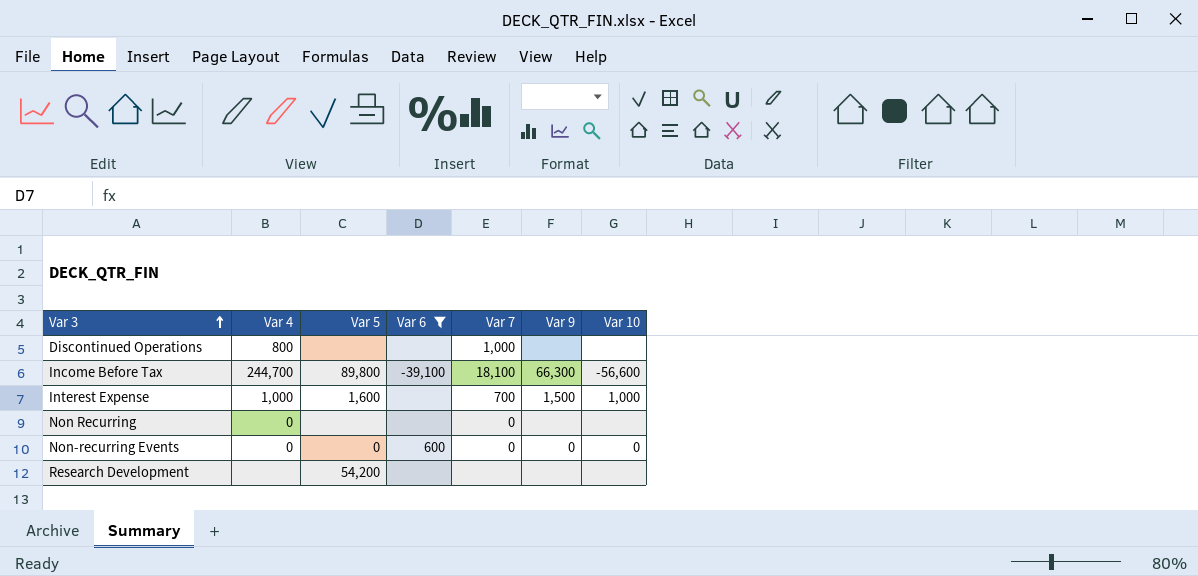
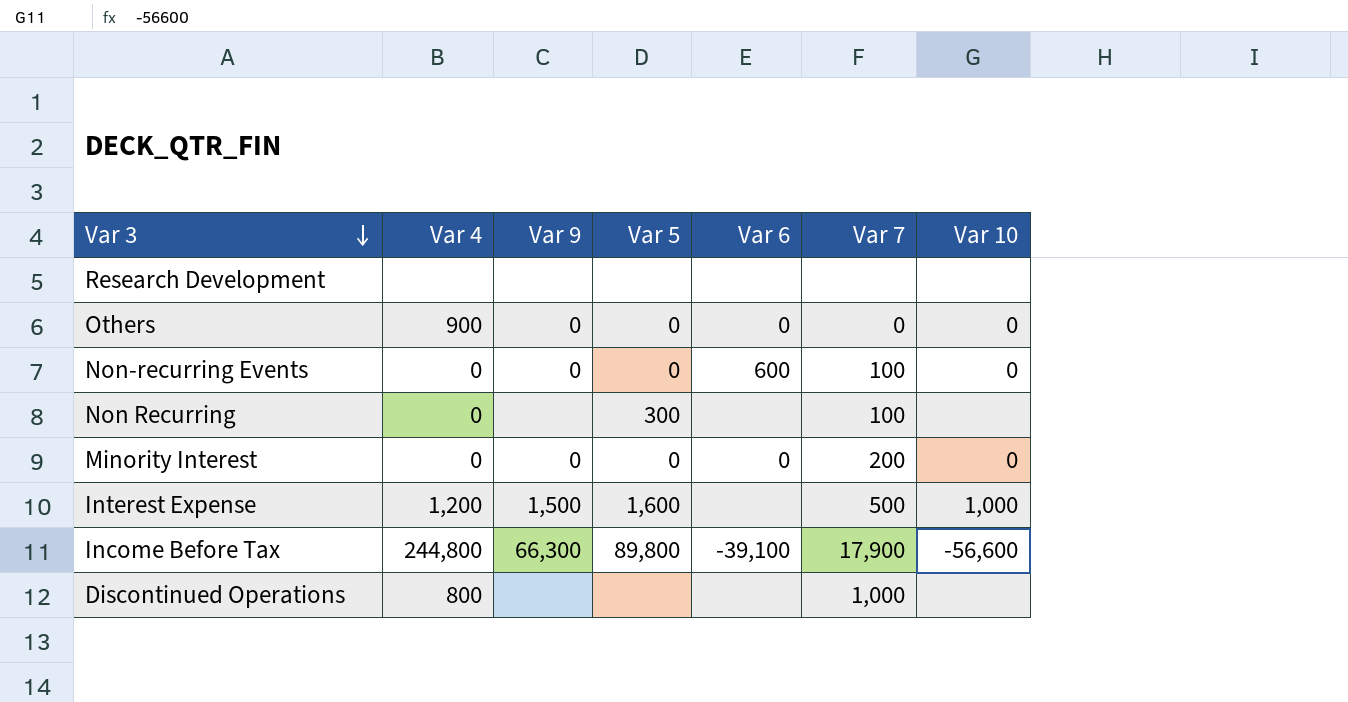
filter: Var 6 != 0 -> none
row order: Var 3 ascending -> Var 3 descending
column Var 9 | position: 6 -> 3
Research Development | Var 5: 54,200 -> none
Non-recurring Events | Var 7: 0 -> 100
Non Recurring | Var 5: none -> 300
Non Recurring | Var 7: 0 -> 100
Interest Expense | Var 4: 1,000 -> 1,200
Interest Expense | Var 7: 700 -> 500
Income Before Tax | Var 4: 244,700 -> 244,800
Income Before Tax | Var 7: 18,100 -> 17,900

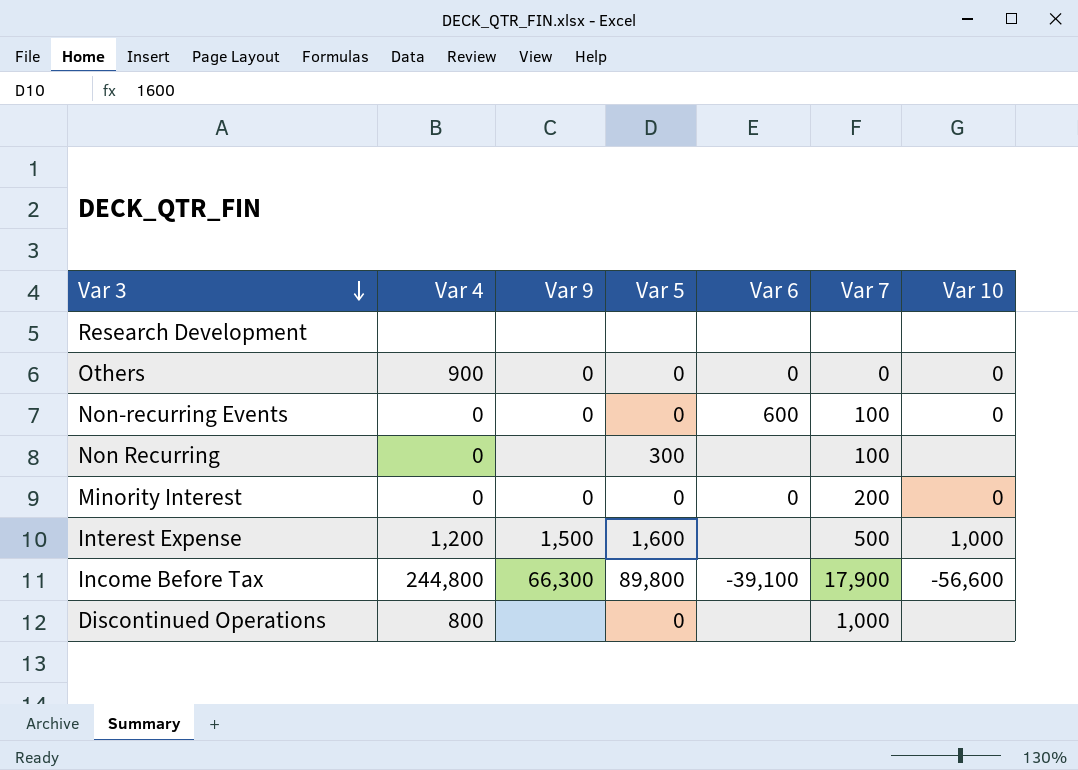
Discontinued Operations | Var 5: none -> 0

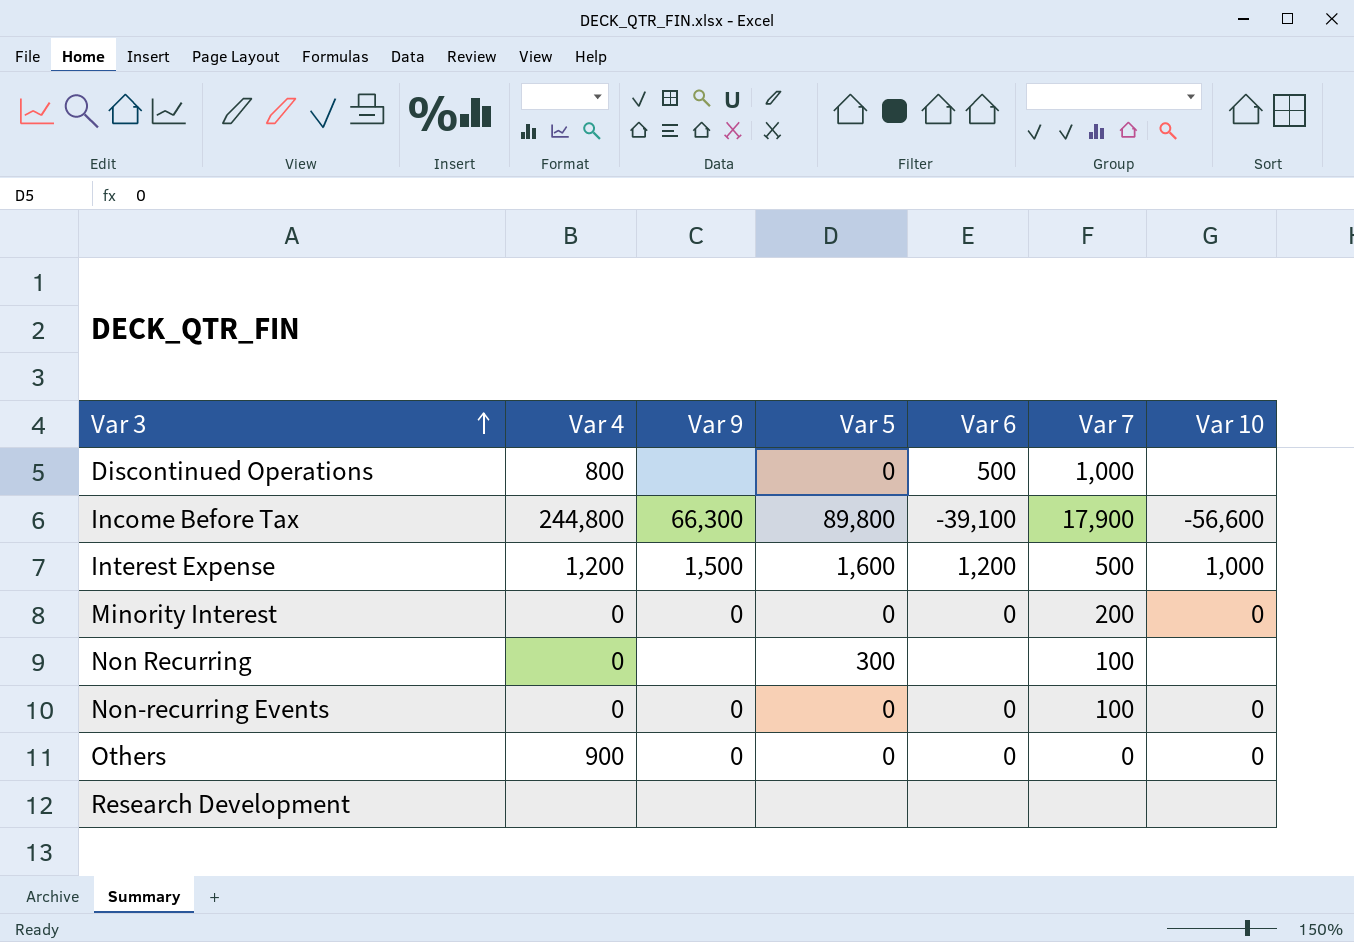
row order: Var 3 descending -> Var 3 ascending
Discontinued Operations | Var 6: none -> 500
Interest Expense | Var 6: none -> 1,200
Non-recurring Events | Var 6: 600 -> 0

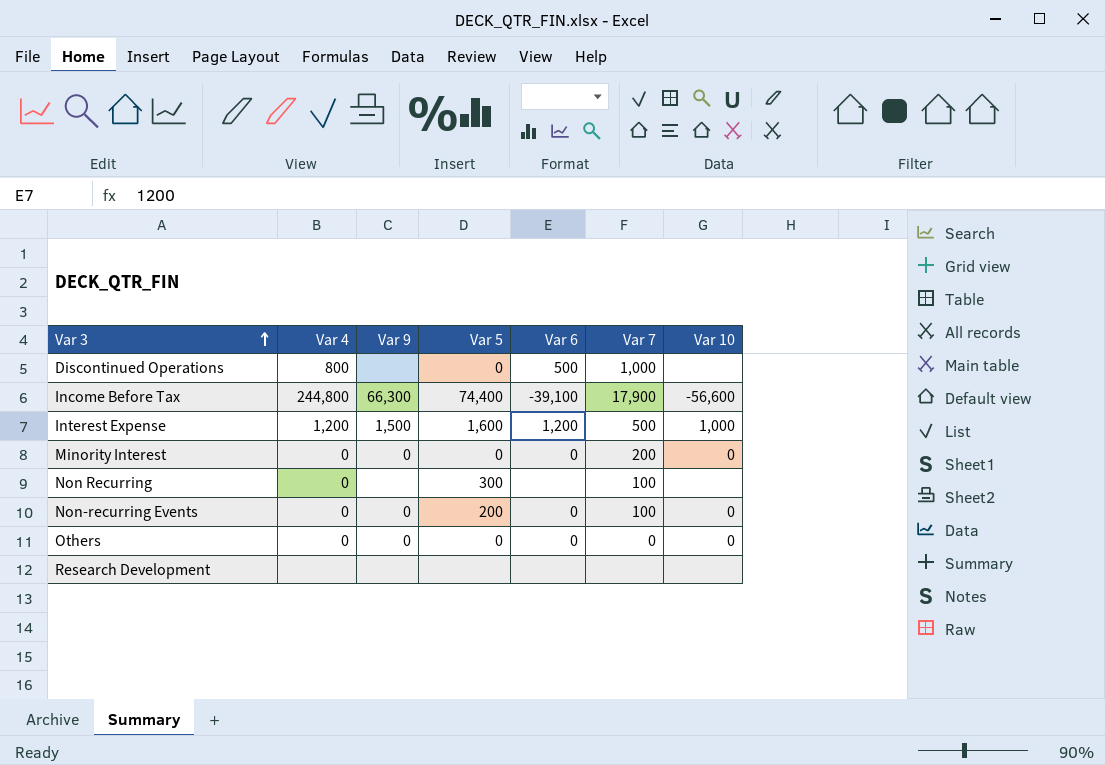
Income Before Tax | Var 5: 89,800 -> 74,400
Non-recurring Events | Var 5: 0 -> 200
Others | Var 4: 900 -> 0

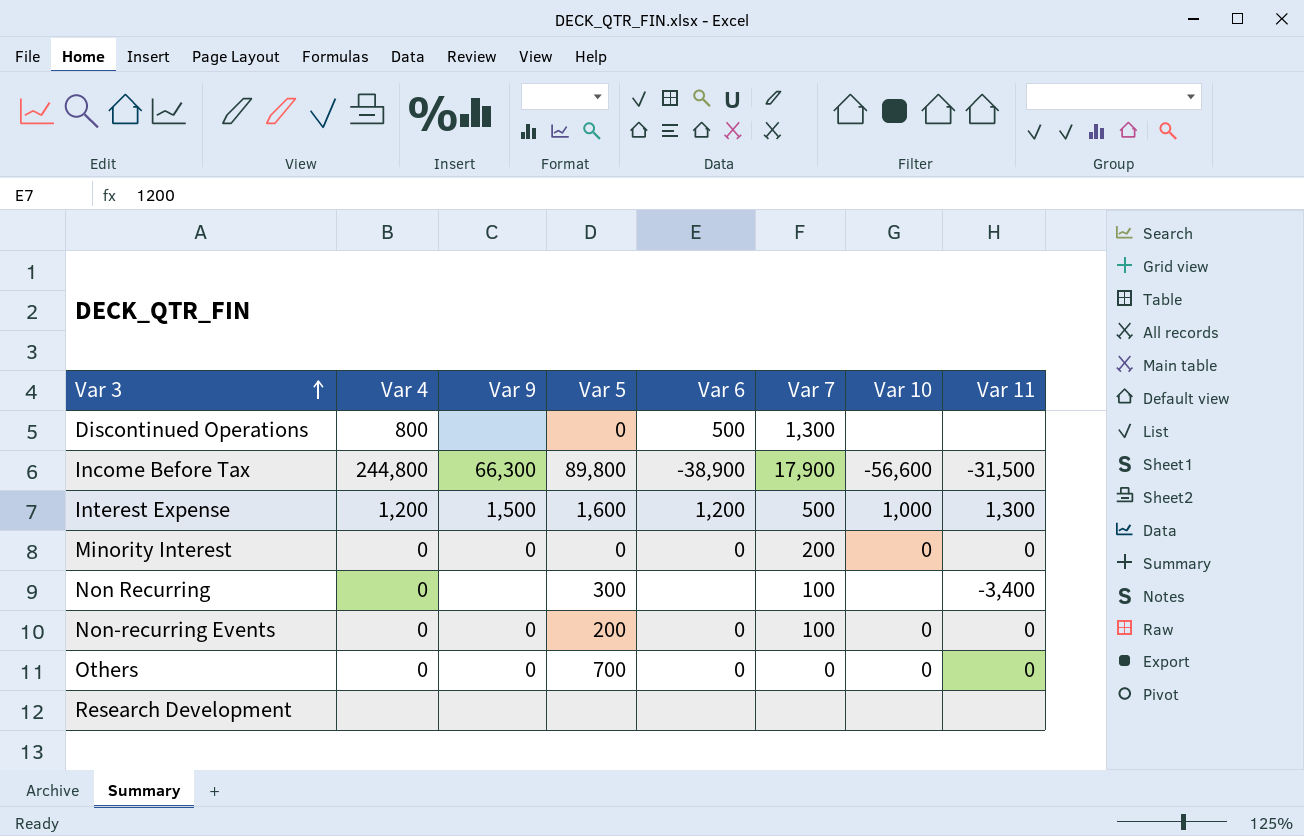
column Var 11 | position: none -> 8
Discontinued Operations | Var 7: 1,000 -> 1,300
Income Before Tax | Var 5: 74,400 -> 89,800
Income Before Tax | Var 6: -39,100 -> -38,900
Others | Var 5: 0 -> 700

